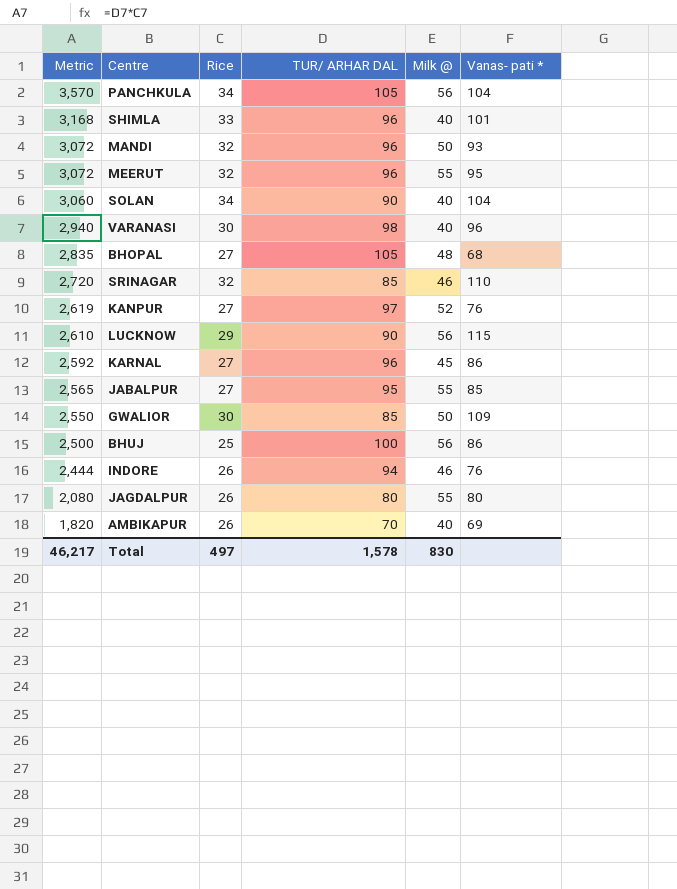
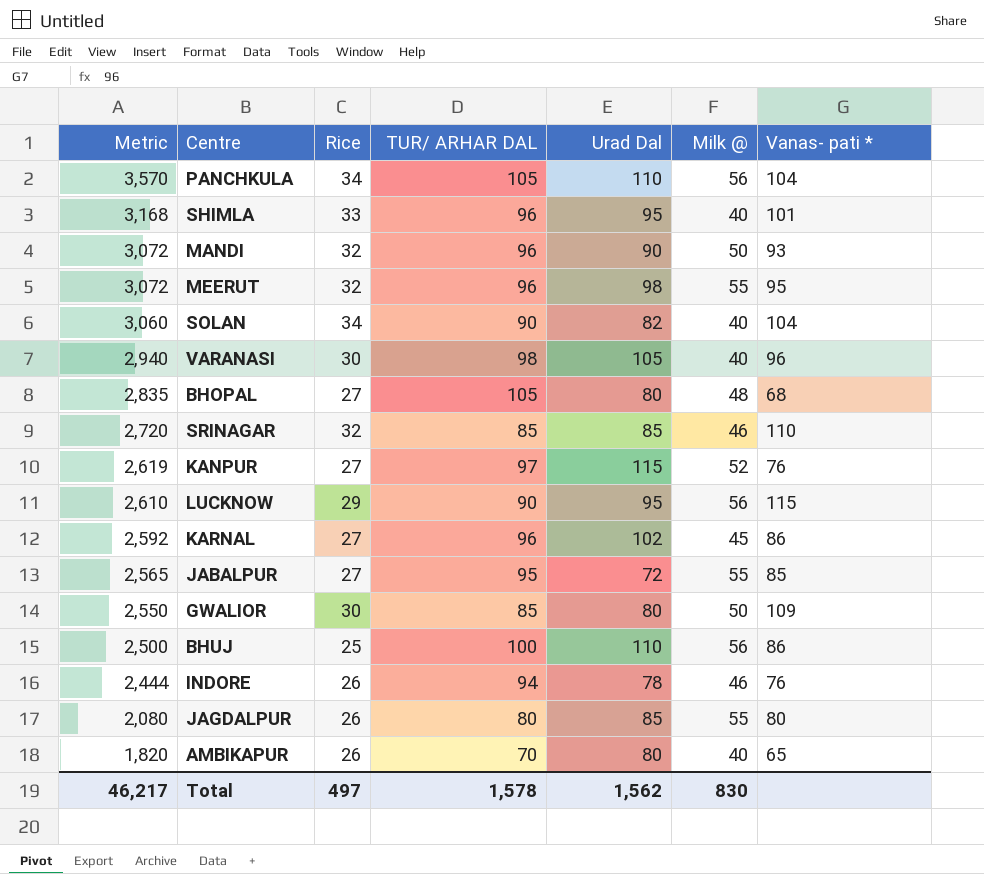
column Urad Dal | position: none -> 5
AMBIKAPUR | Vanas- pati *: 69 -> 65

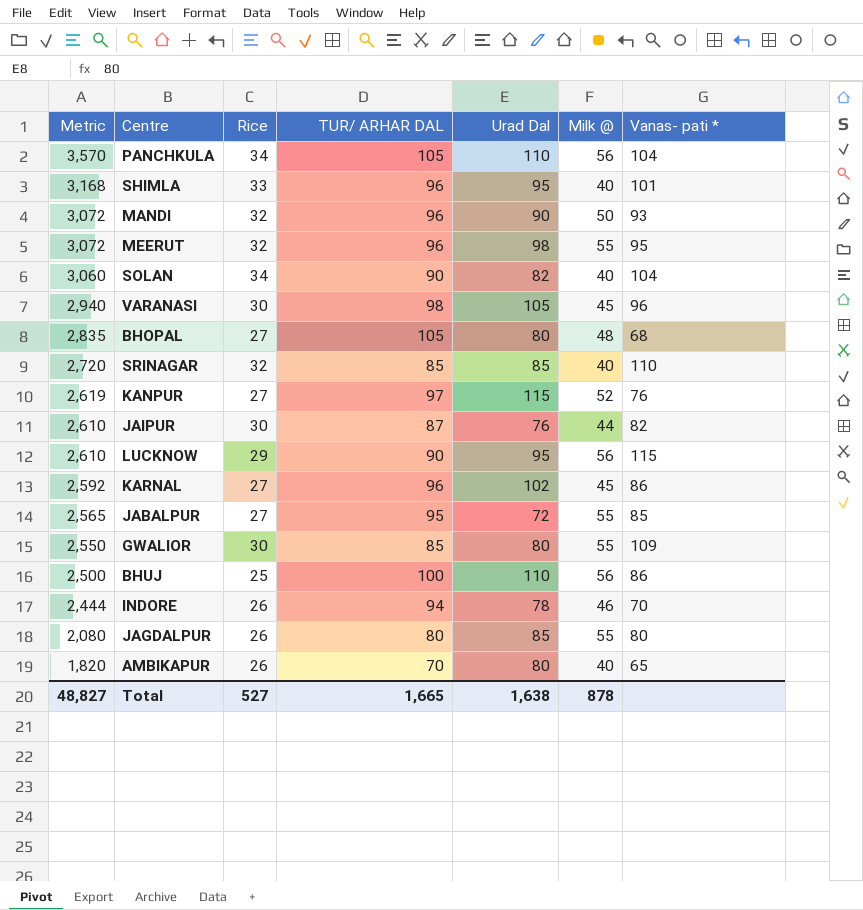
VARANASI | Milk @: 40 -> 45
SRINAGAR | Milk @: 46 -> 40
row JAIPUR: none -> 2,610 | 30 | 87 | 76 | 44 | 82
GWALIOR | Milk @: 50 -> 55
INDORE | Vanas- pati *: 76 -> 70
Total | Metric: 46,217 -> 48,827
Total | Rice: 497 -> 527
Total | TUR/ ARHAR DAL: 1,578 -> 1,665
Total | Urad Dal: 1,562 -> 1,638
Total | Milk @: 830 -> 878

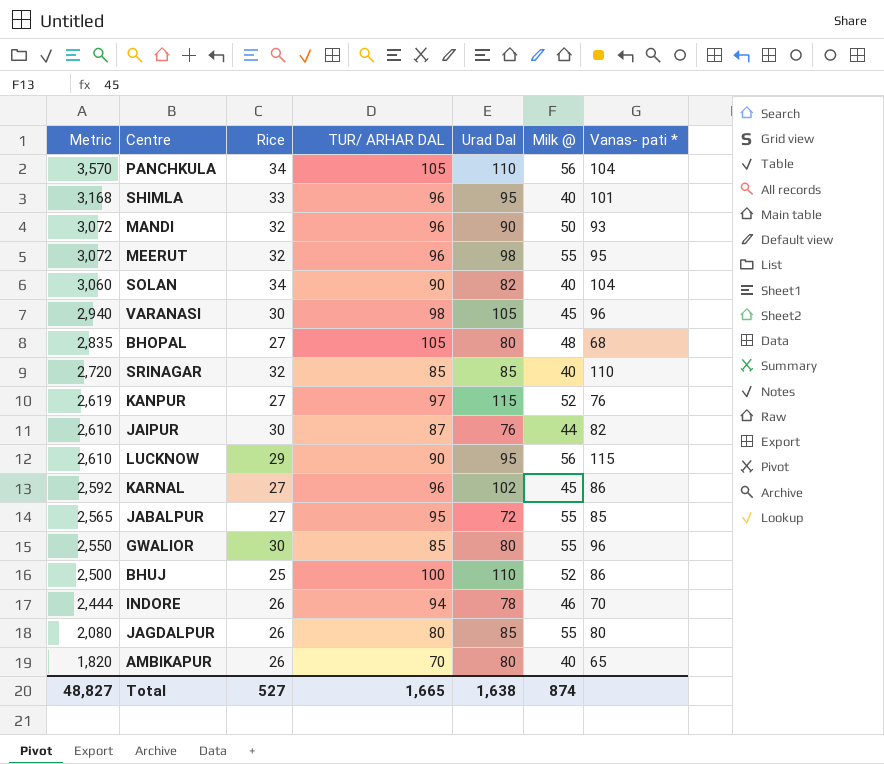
GWALIOR | Vanas- pati *: 109 -> 96
BHUJ | Milk @: 56 -> 52
Total | Milk @: 878 -> 874

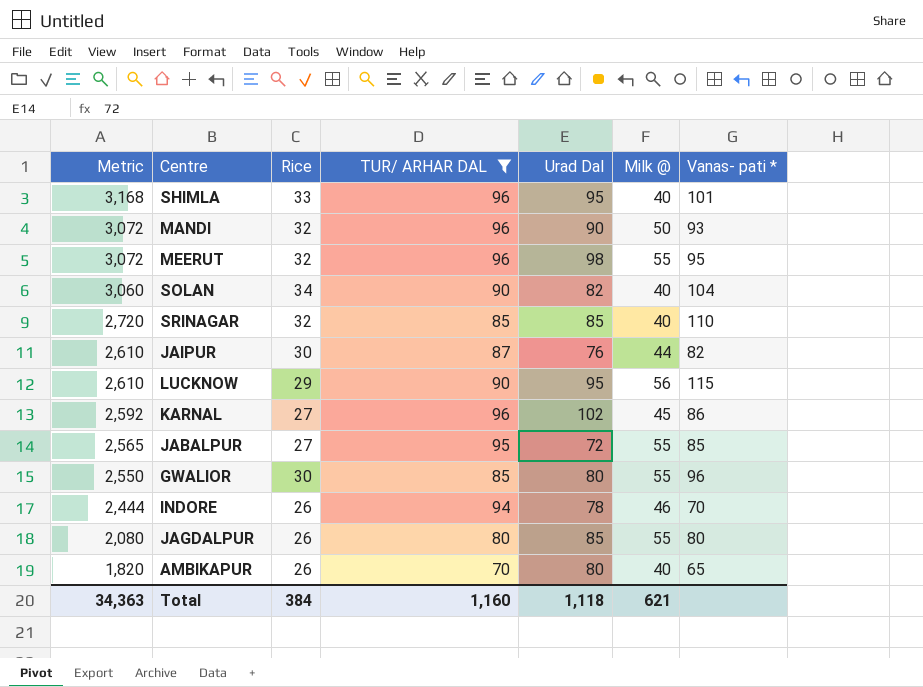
filter: none -> TUR/ ARHAR DAL <= 96
Total | Metric: 48,827 -> 34,363
Total | Rice: 527 -> 384
Total | TUR/ ARHAR DAL: 1,665 -> 1,160
Total | Urad Dal: 1,638 -> 1,118
Total | Milk @: 874 -> 621

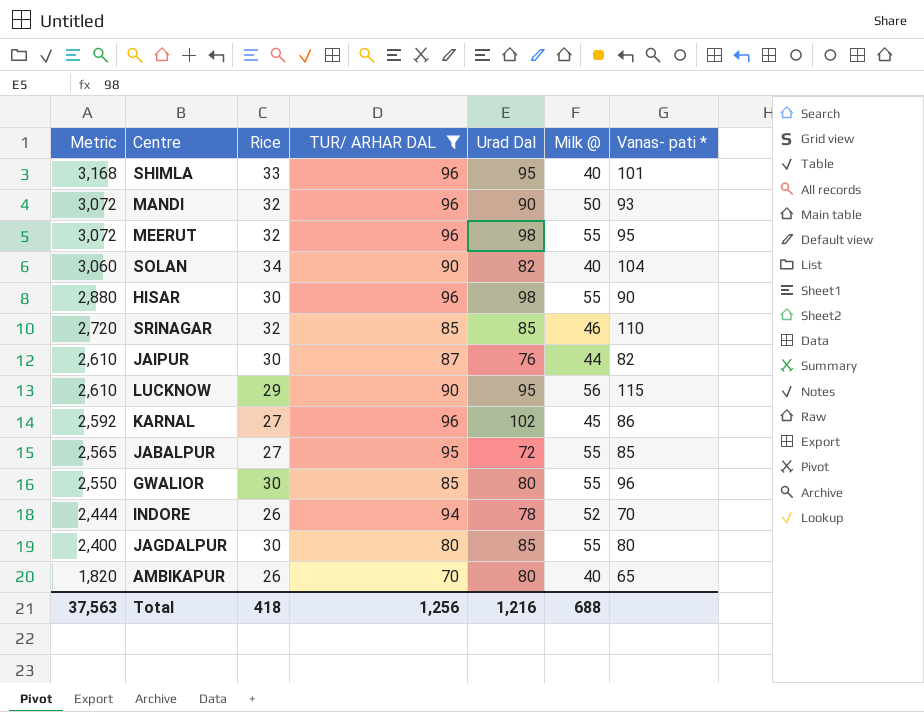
row HISAR: none -> 2,880 | 30 | 96 | 98 | 55 | 90
SRINAGAR | Milk @: 40 -> 46
INDORE | Milk @: 46 -> 52
JAGDALPUR | Metric: 2,080 -> 2,400
JAGDALPUR | Rice: 26 -> 30
Total | Metric: 34,363 -> 37,563
Total | Rice: 384 -> 418
Total | TUR/ ARHAR DAL: 1,160 -> 1,256
Total | Urad Dal: 1,118 -> 1,216
Total | Milk @: 621 -> 688

